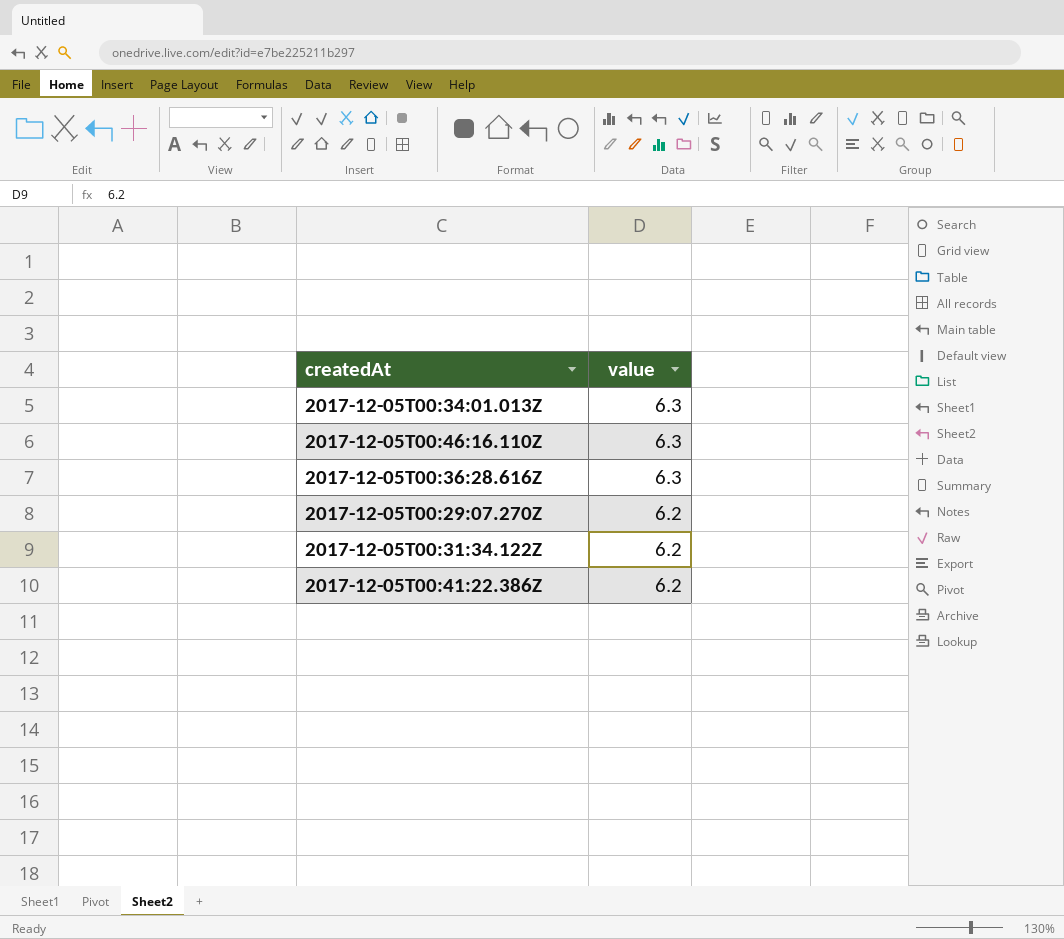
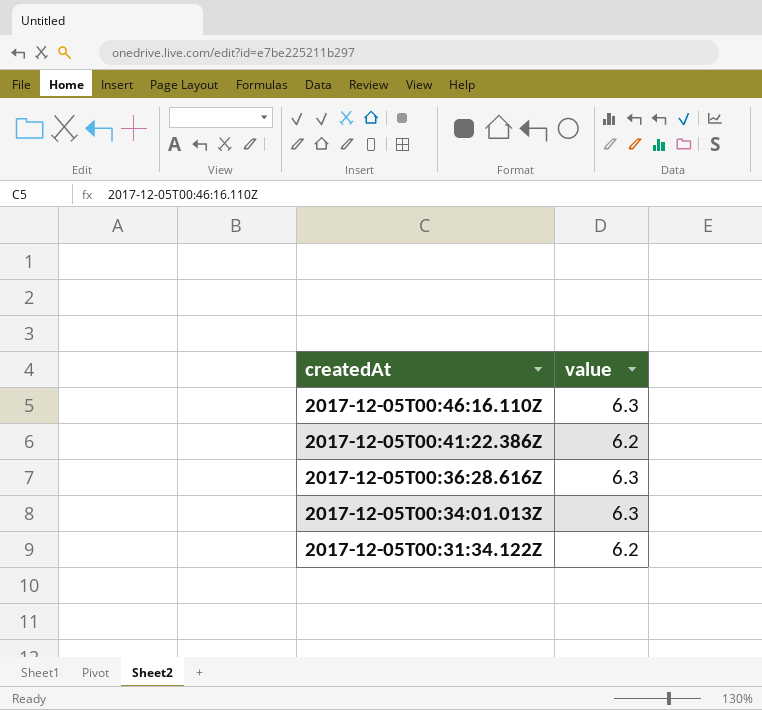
row order: value descending -> createdAt descending
row 2017-12-05T00:29:07.270Z: 6.2 -> none

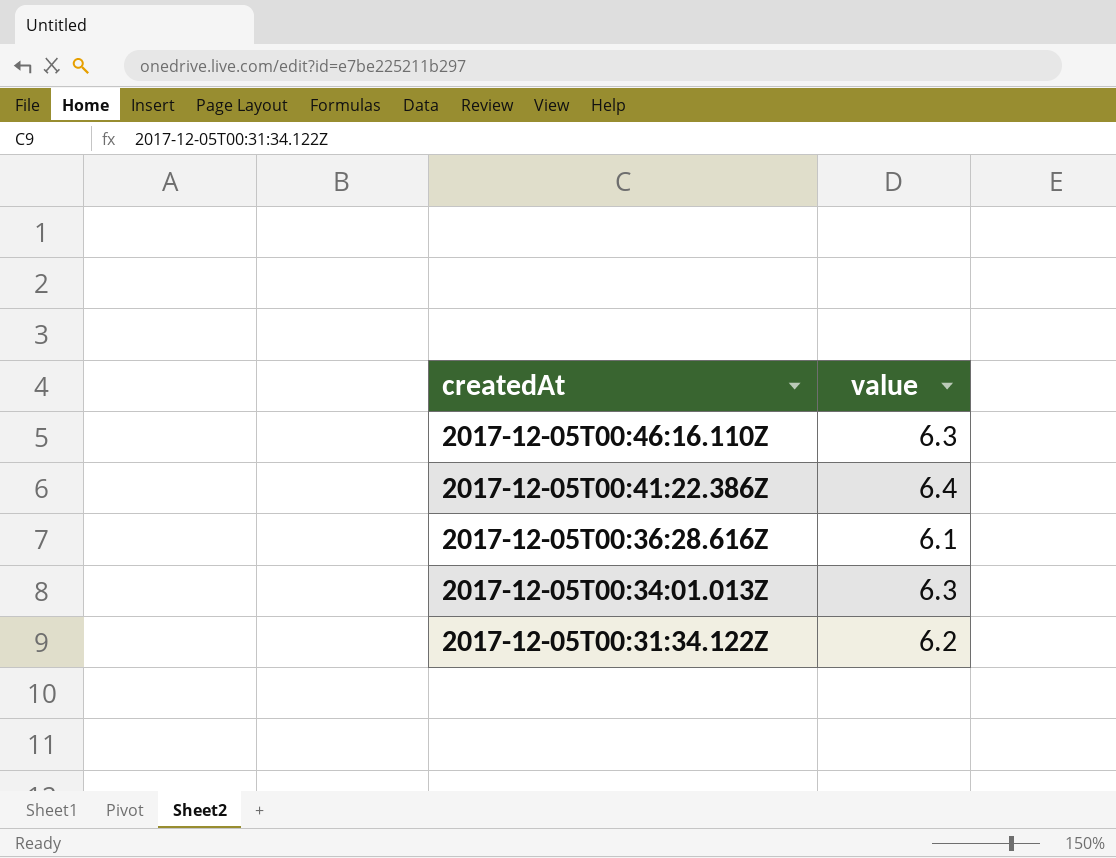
2017-12-05T00:41:22.386Z | value: 6.2 -> 6.4
2017-12-05T00:36:28.616Z | value: 6.3 -> 6.1

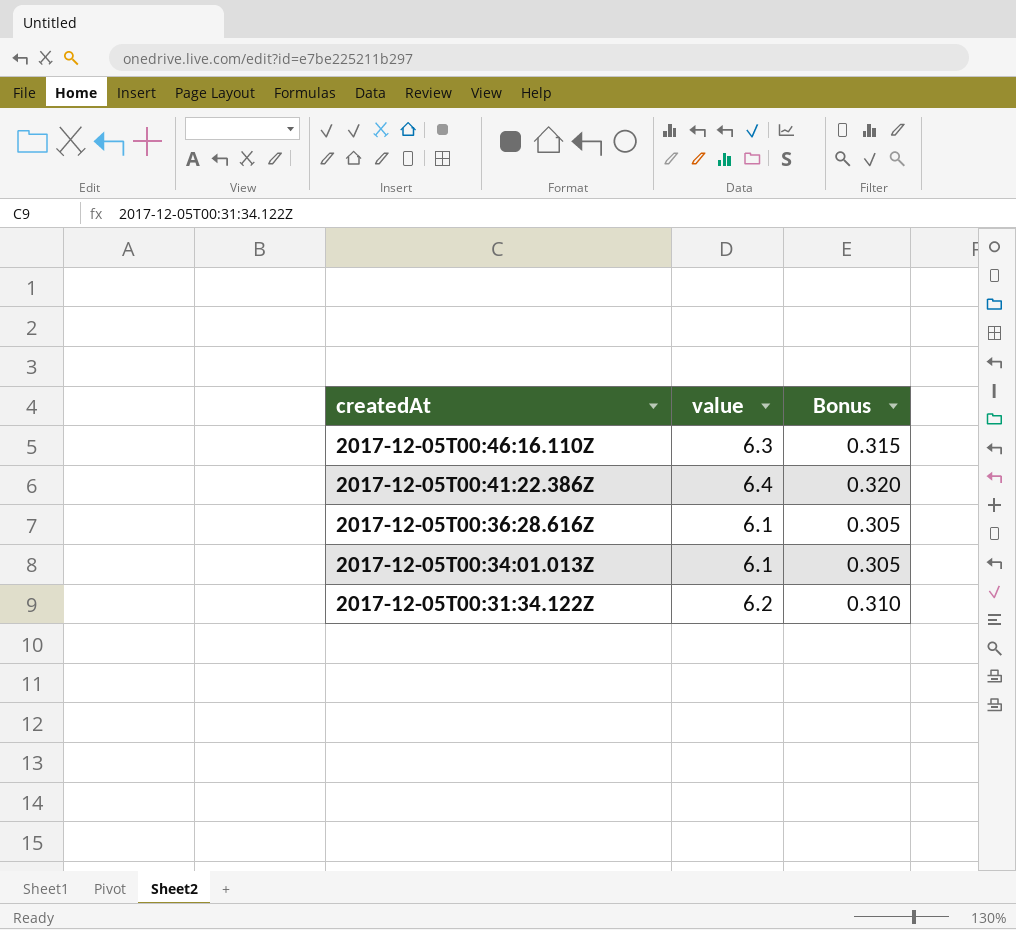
column Bonus | formula: none -> [value] * 0.05
2017-12-05T00:34:01.013Z | value: 6.3 -> 6.1

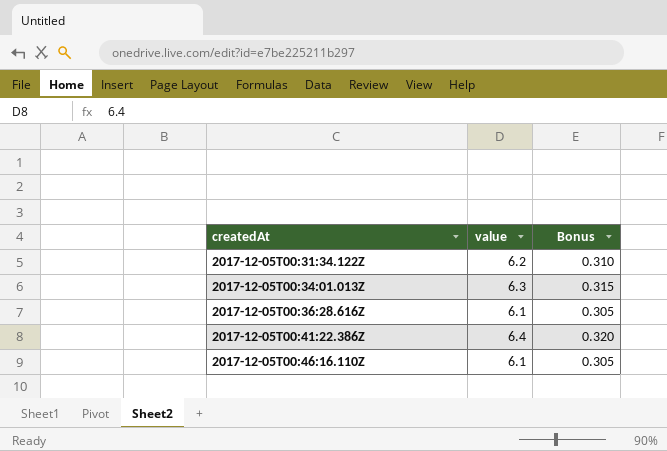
row order: createdAt descending -> createdAt ascending
2017-12-05T00:34:01.013Z | value: 6.1 -> 6.3
2017-12-05T00:34:01.013Z | Bonus: 0.305 -> 0.315
2017-12-05T00:46:16.110Z | value: 6.3 -> 6.1
2017-12-05T00:46:16.110Z | Bonus: 0.315 -> 0.305

